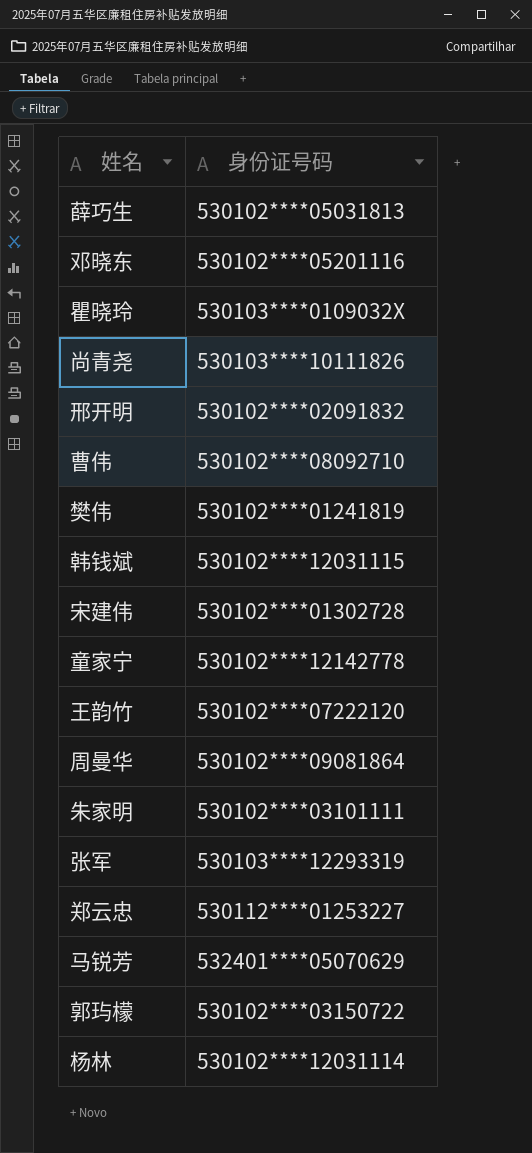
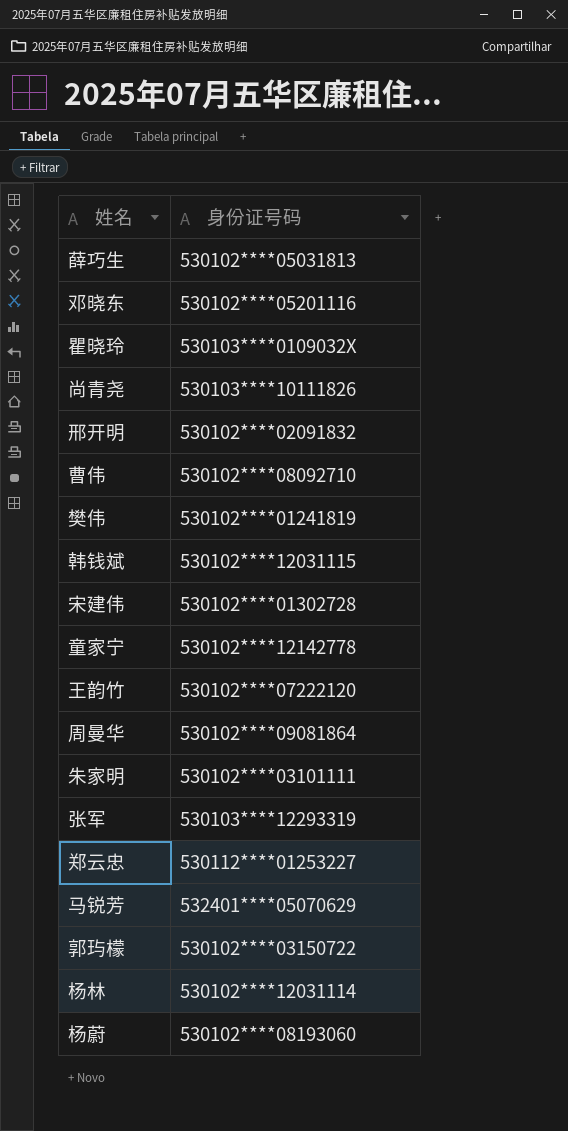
row 杨蔚: none -> 530102****08193060

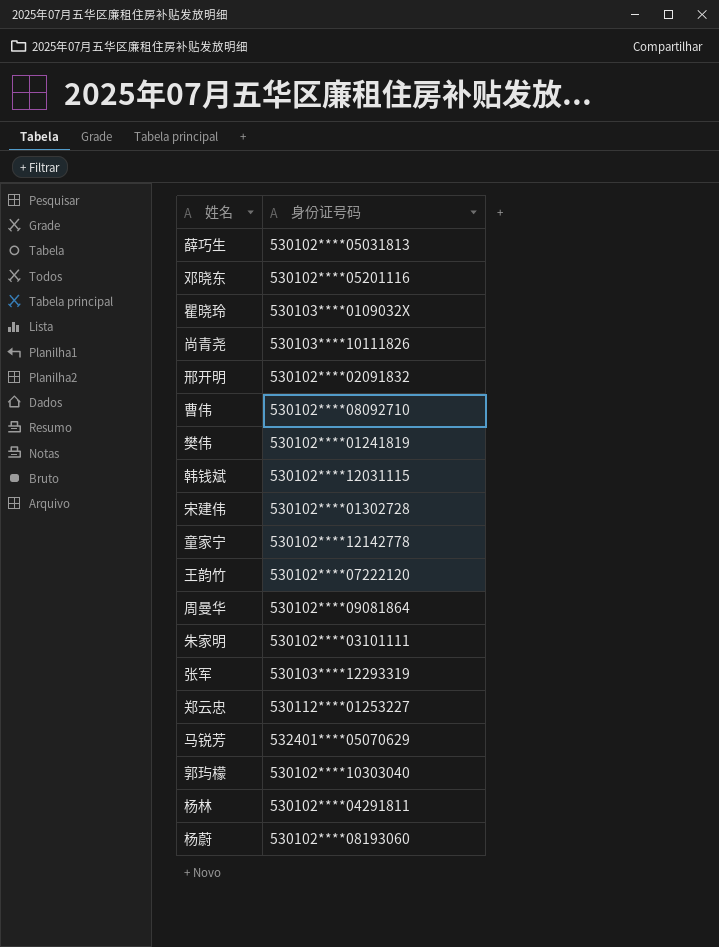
郭玙檬 | 身份证号码: 530102****03150722 -> 530102****10303040
杨林 | 身份证号码: 530102****12031114 -> 530102****04291811

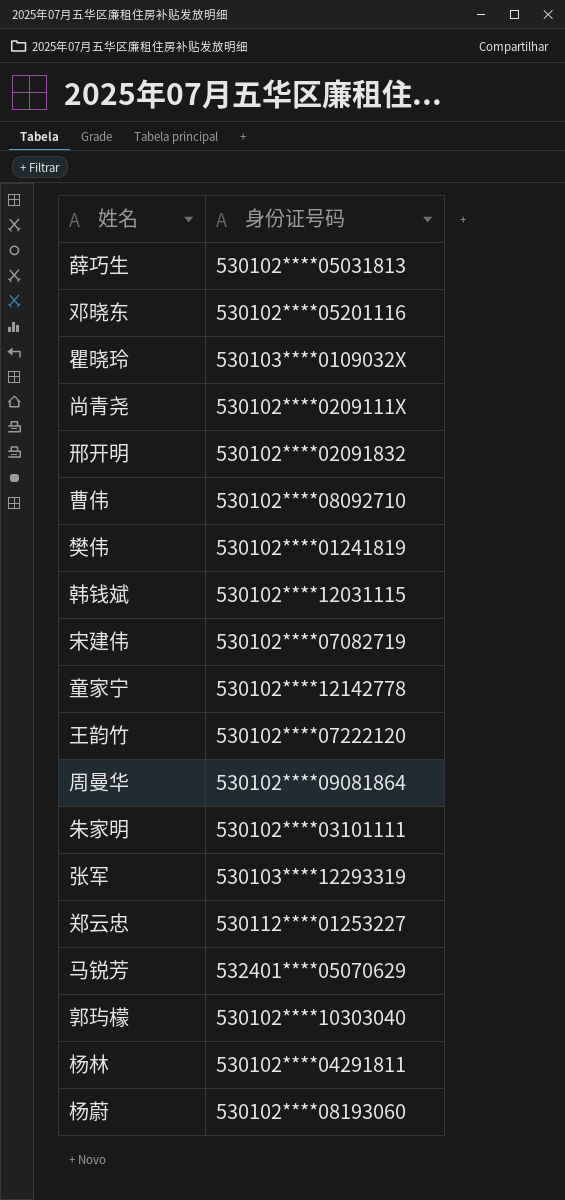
尚青尧 | 身份证号码: 530103****10111826 -> 530102****0209111X
宋建伟 | 身份证号码: 530102****01302728 -> 530102****07082719

